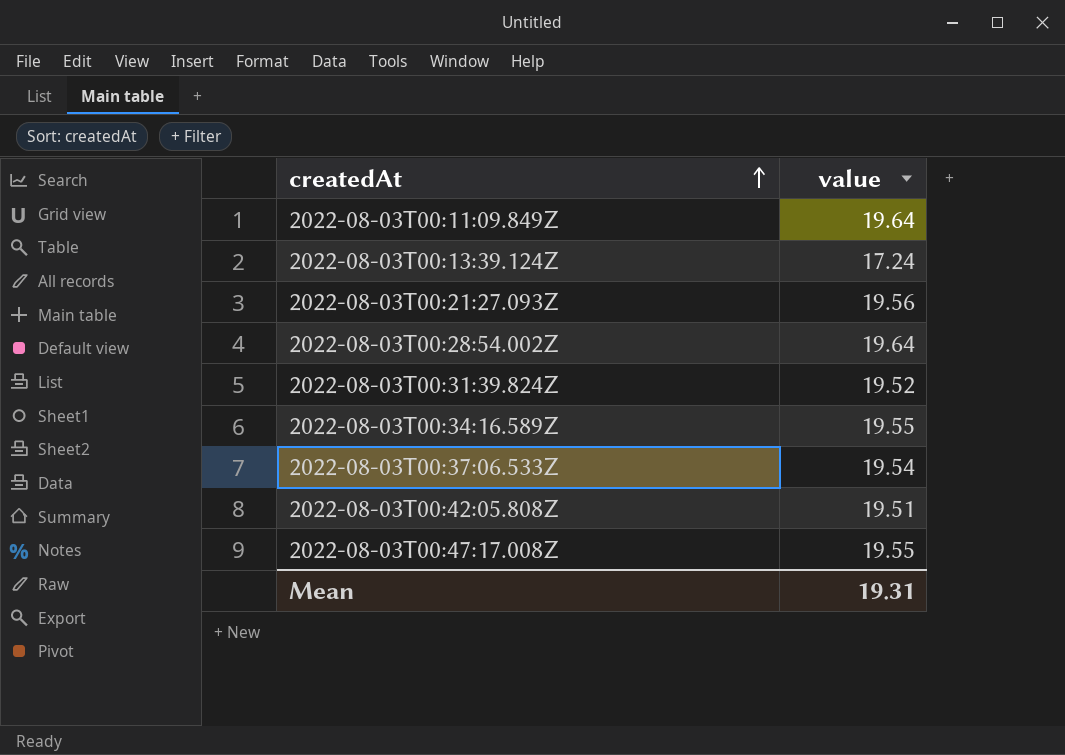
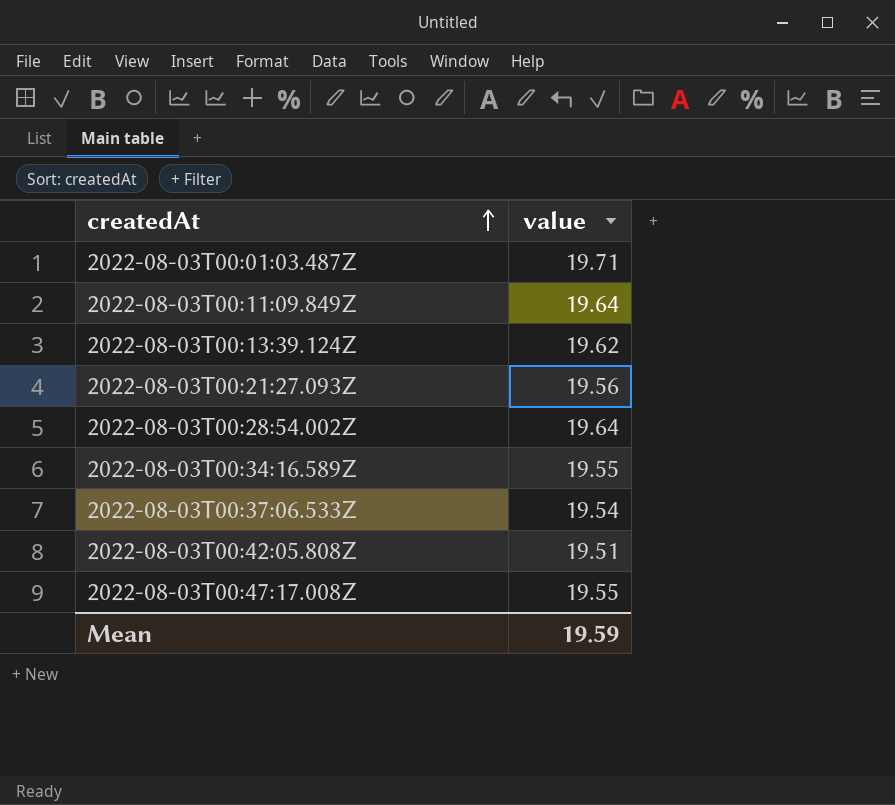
row 2022-08-03T00:31:39.824Z: 19.52 -> none
row 2022-08-03T00:01:03.487Z: none -> 19.71
2022-08-03T00:13:39.124Z | value: 17.24 -> 19.62
Mean | value: 19.31 -> 19.59

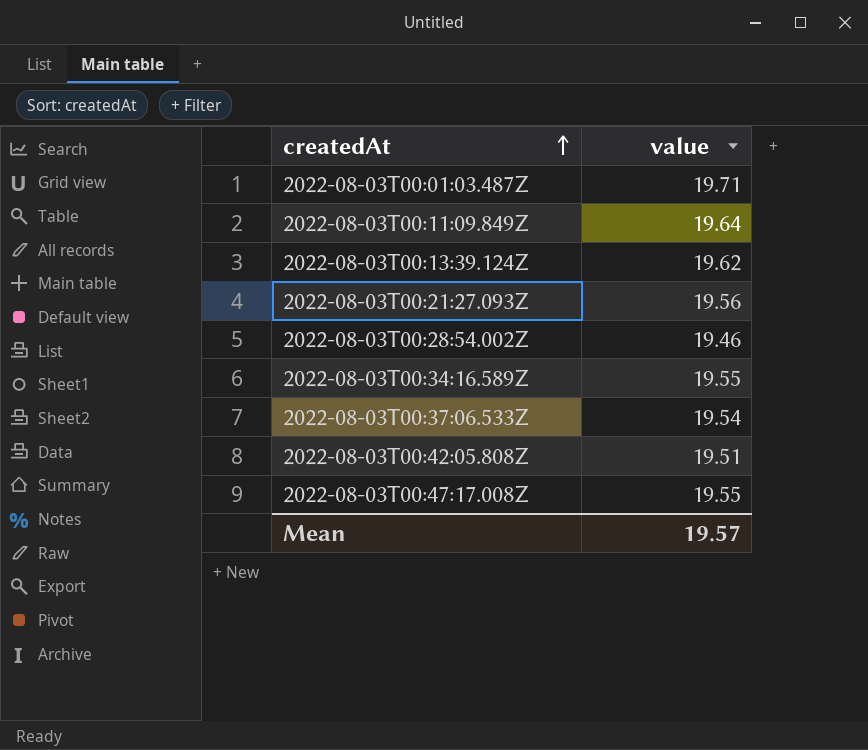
2022-08-03T00:28:54.002Z | value: 19.64 -> 19.46
Mean | value: 19.59 -> 19.57

